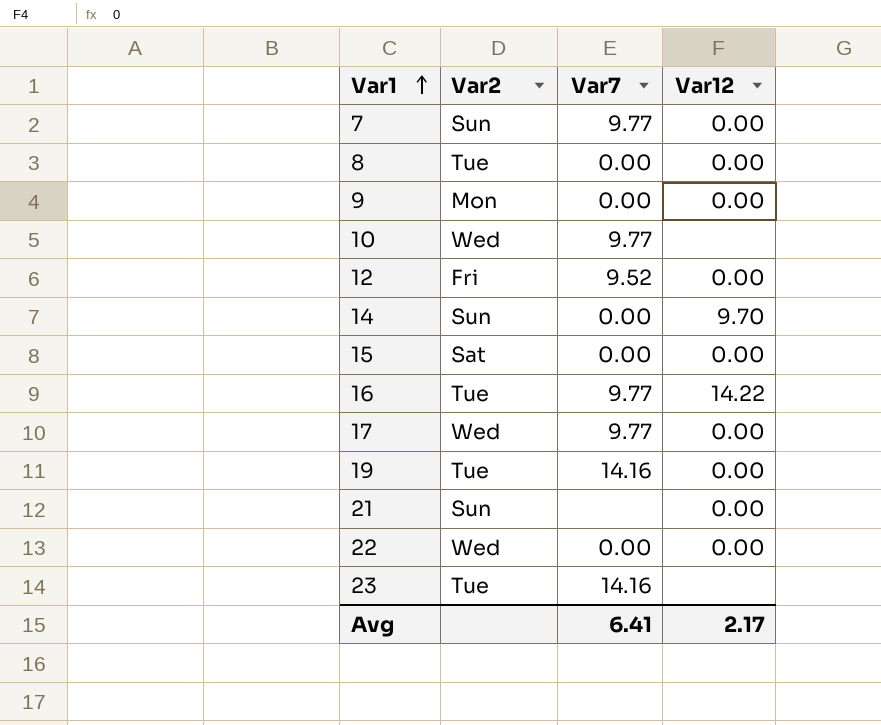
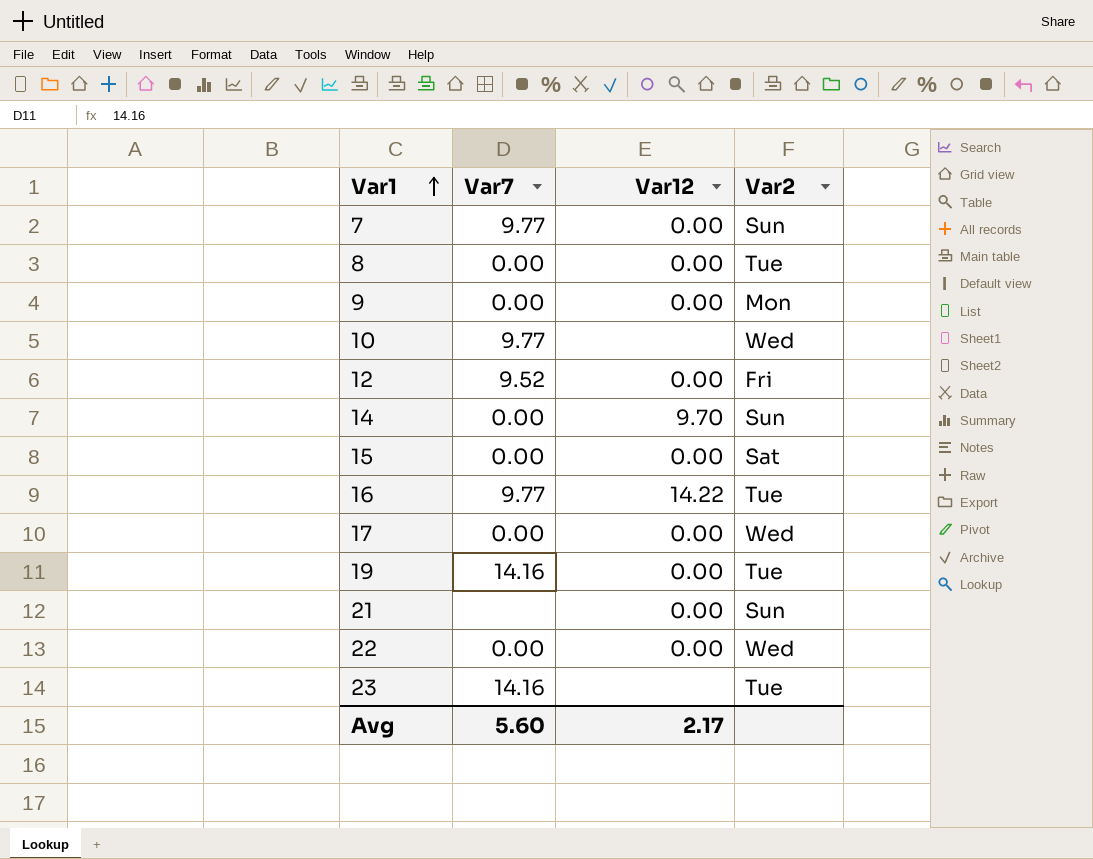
column Var2 | position: 2 -> 4
17 | Var7: 9.77 -> 0.00
Avg | Var7: 6.41 -> 5.60

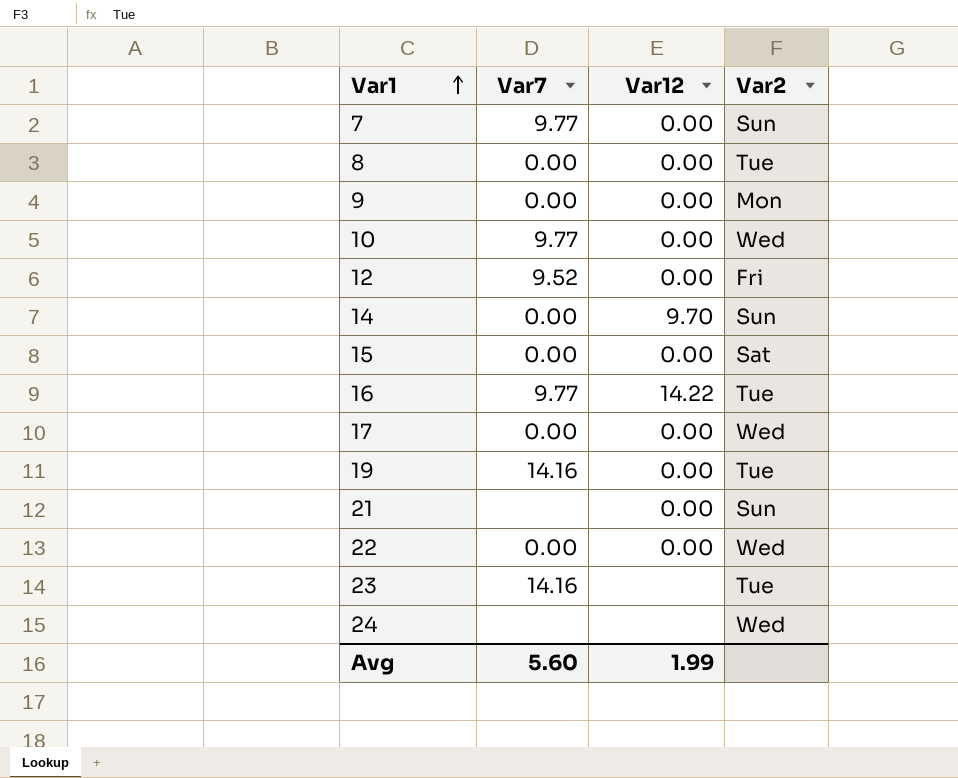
10 | Var12: none -> 0.00
row 24: none -> none | none | Wed
Avg | Var12: 2.17 -> 1.99

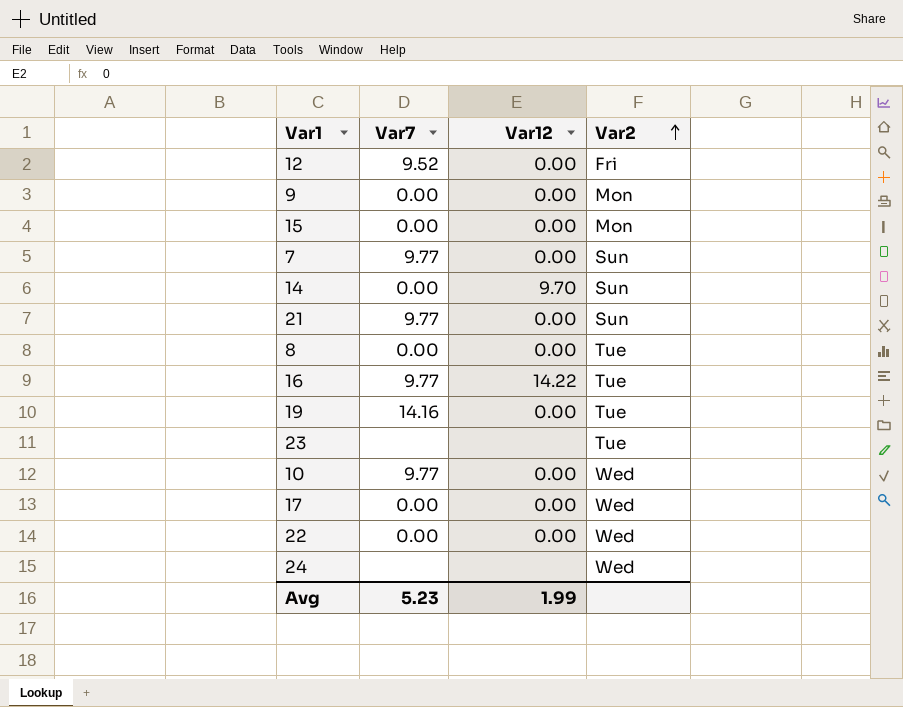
row order: Var1 ascending -> Var2 ascending
15 | Var2: Sat -> Mon
21 | Var7: none -> 9.77
23 | Var7: 14.16 -> none
Avg | Var7: 5.60 -> 5.23

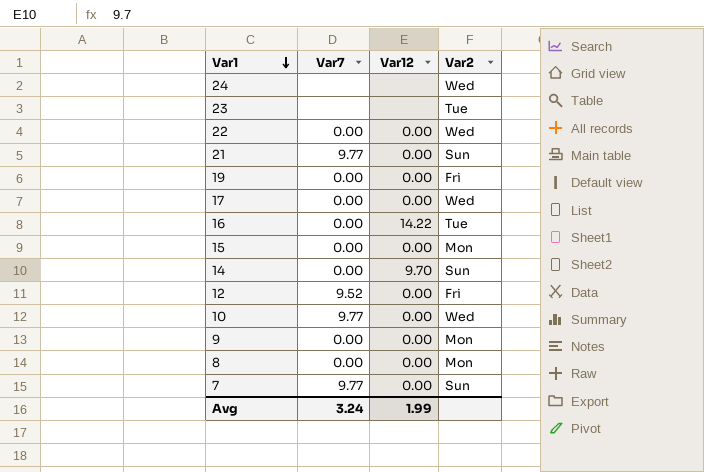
row order: Var2 ascending -> Var1 descending
19 | Var7: 14.16 -> 0.00
19 | Var2: Tue -> Fri
16 | Var7: 9.77 -> 0.00
8 | Var2: Tue -> Mon
Avg | Var7: 5.23 -> 3.24

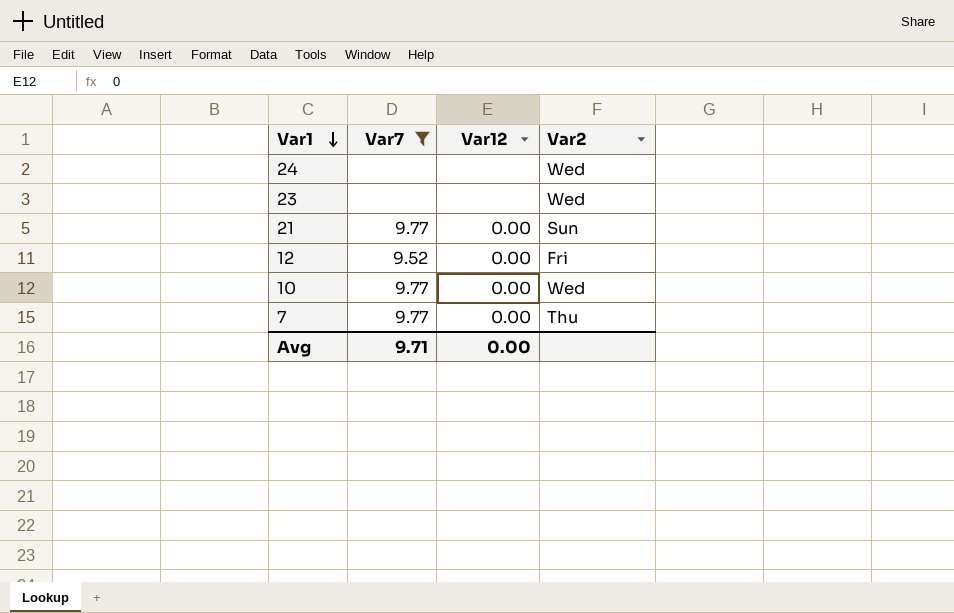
filter: none -> Var7 != 0.00
23 | Var2: Tue -> Wed
7 | Var2: Sun -> Thu
Avg | Var7: 3.24 -> 9.71
Avg | Var12: 1.99 -> 0.00

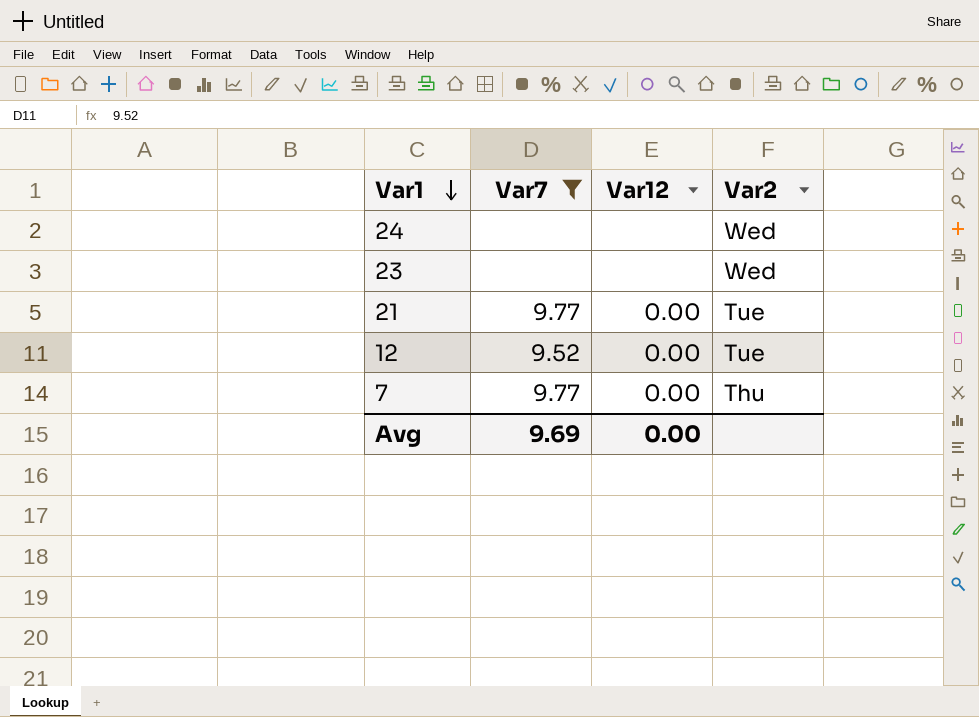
row 10: 9.77 | 0.00 | Wed -> none
21 | Var2: Sun -> Tue
12 | Var2: Fri -> Tue
Avg | Var7: 9.71 -> 9.69

